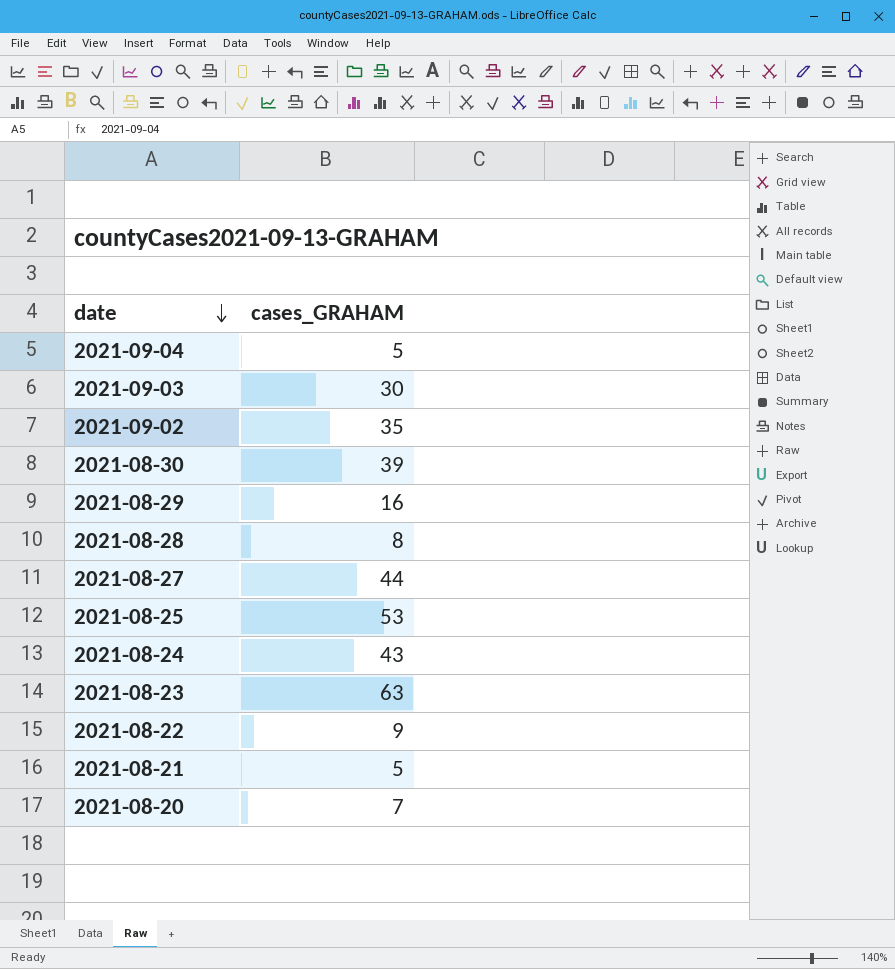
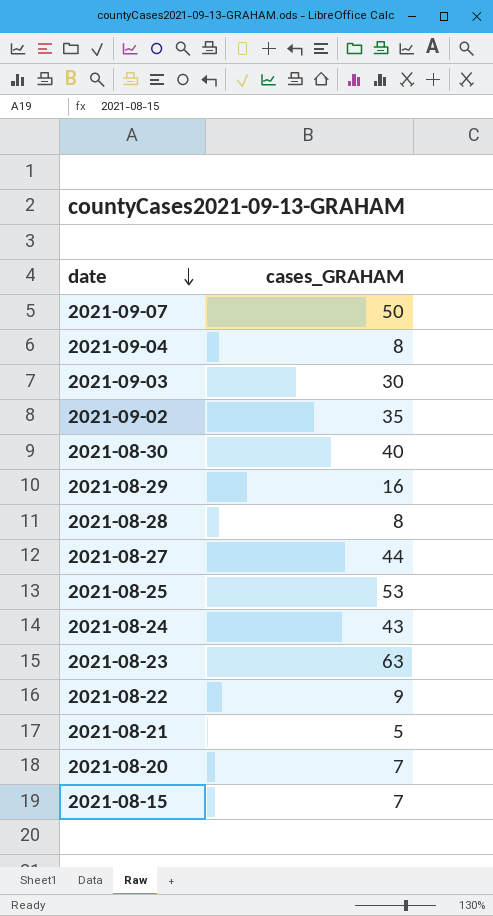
row 2021-09-07: none -> 50
2021-09-04 | cases_GRAHAM: 5 -> 8
2021-08-30 | cases_GRAHAM: 39 -> 40
row 2021-08-15: none -> 7

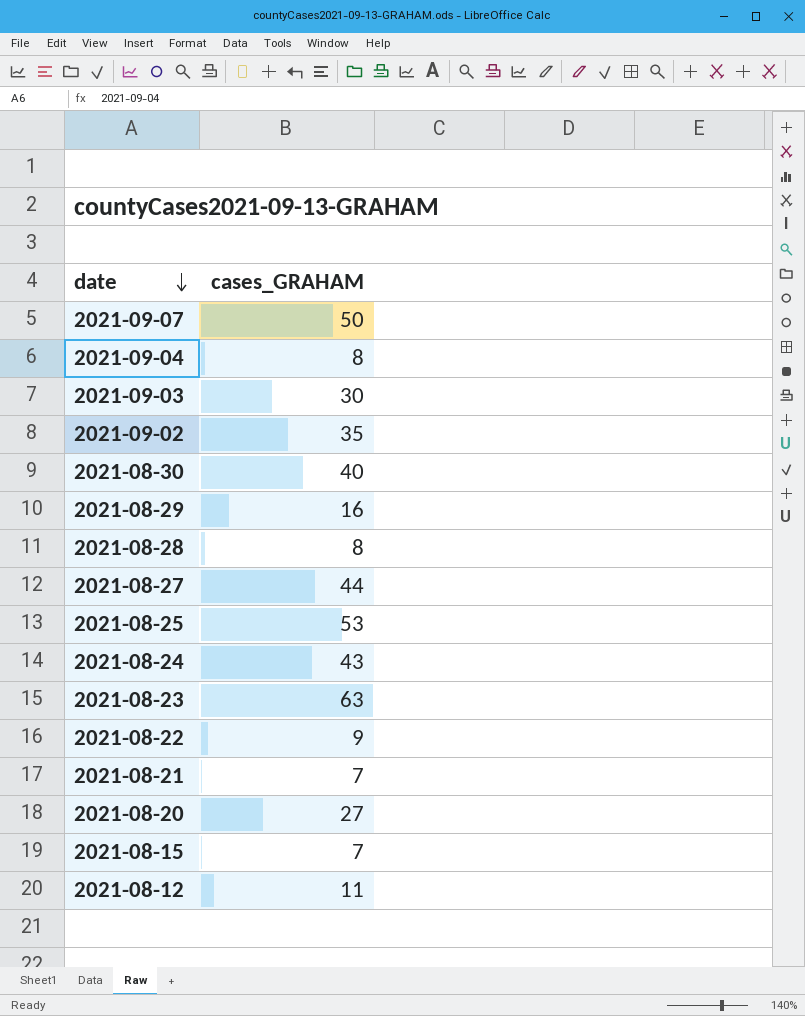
2021-08-21 | cases_GRAHAM: 5 -> 7
2021-08-20 | cases_GRAHAM: 7 -> 27
row 2021-08-12: none -> 11

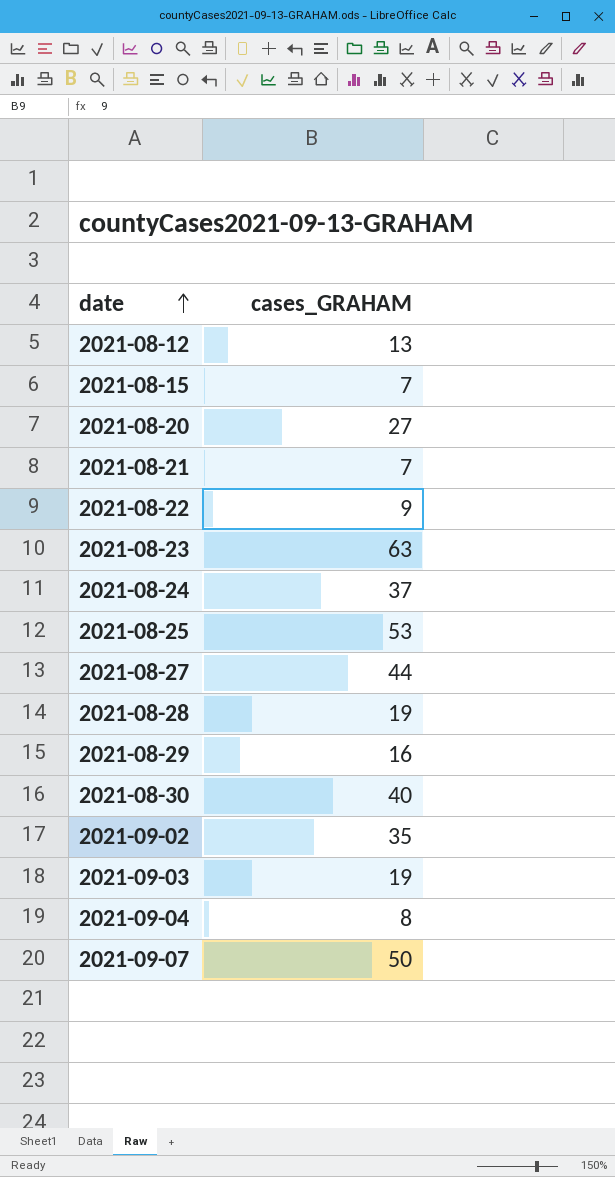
row order: date descending -> date ascending
2021-08-12 | cases_GRAHAM: 11 -> 13
2021-08-24 | cases_GRAHAM: 43 -> 37
2021-08-28 | cases_GRAHAM: 8 -> 19
2021-09-03 | cases_GRAHAM: 30 -> 19

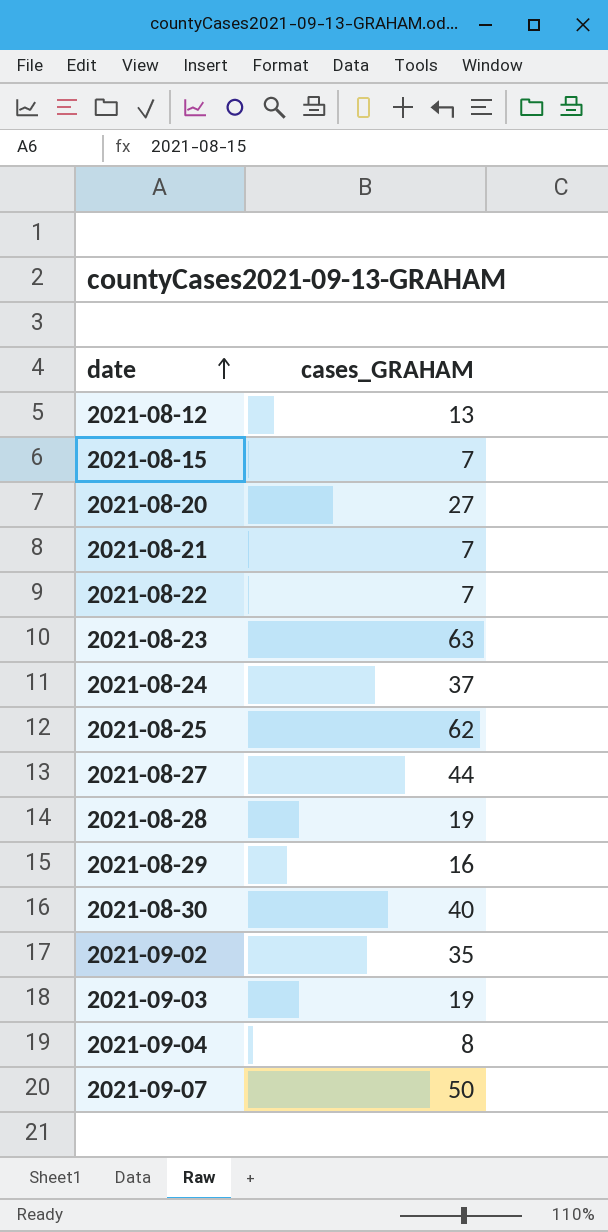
2021-08-22 | cases_GRAHAM: 9 -> 7
2021-08-25 | cases_GRAHAM: 53 -> 62

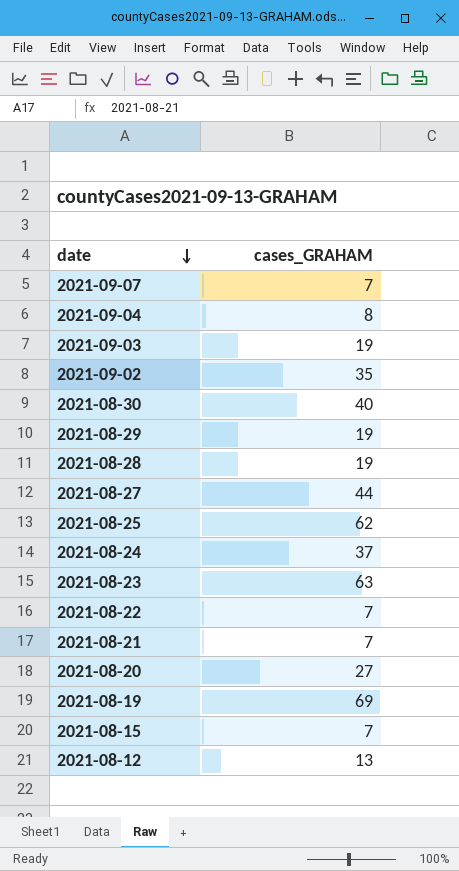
row order: date ascending -> date descending
2021-09-07 | cases_GRAHAM: 50 -> 7
2021-08-29 | cases_GRAHAM: 16 -> 19
row 2021-08-19: none -> 69

